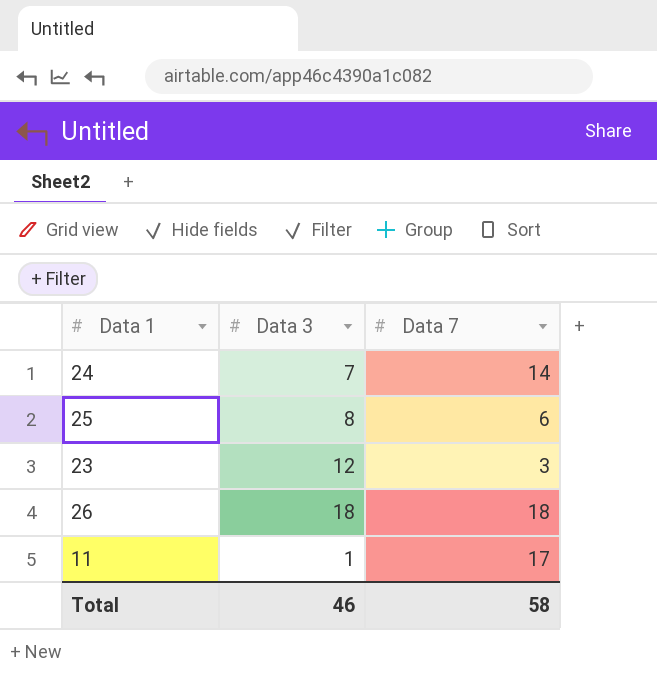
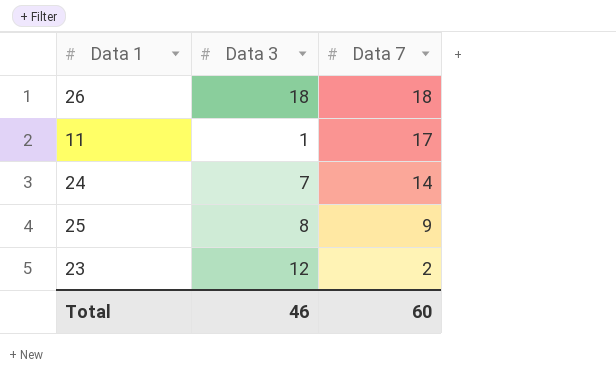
row order: none -> Data 7 descending
25 | Data 7: 6 -> 9
23 | Data 7: 3 -> 2
Total | Data 7: 58 -> 60

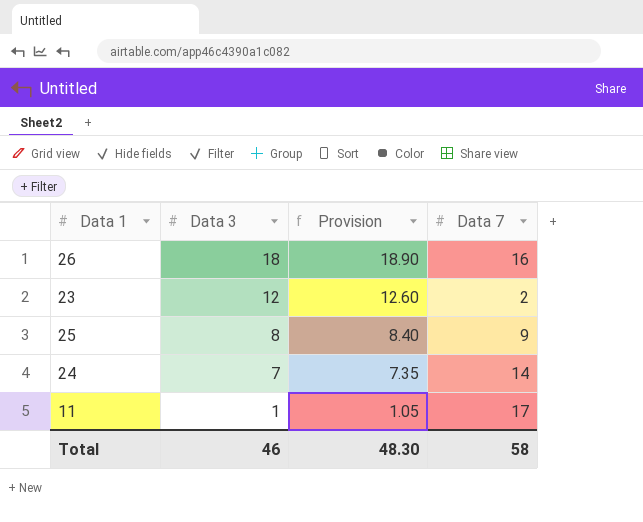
row order: Data 7 descending -> Data 3 descending
column Provision | formula: none -> [Data 3] * 1.05
26 | Data 7: 18 -> 16
Total | Data 7: 60 -> 58

